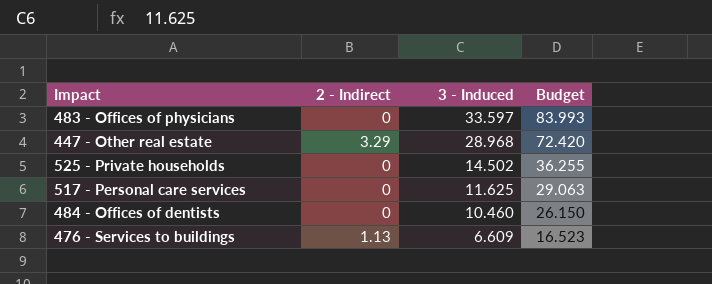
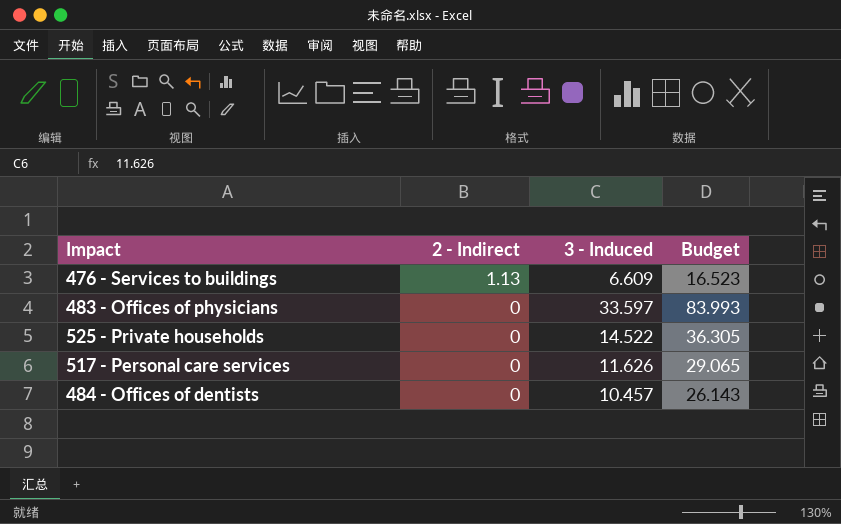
row order: 3 - Induced descending -> 2 - Indirect descending
row 447 - Other real estate: 3.29 | 28.968 | 72.420 -> none
525 - Private households | 3 - Induced: 14.502 -> 14.522
525 - Private households | Budget: 36.255 -> 36.305
517 - Personal care services | 3 - Induced: 11.625 -> 11.626
517 - Personal care services | Budget: 29.063 -> 29.065
484 - Offices of dentists | 3 - Induced: 10.460 -> 10.457
484 - Offices of dentists | Budget: 26.150 -> 26.143

